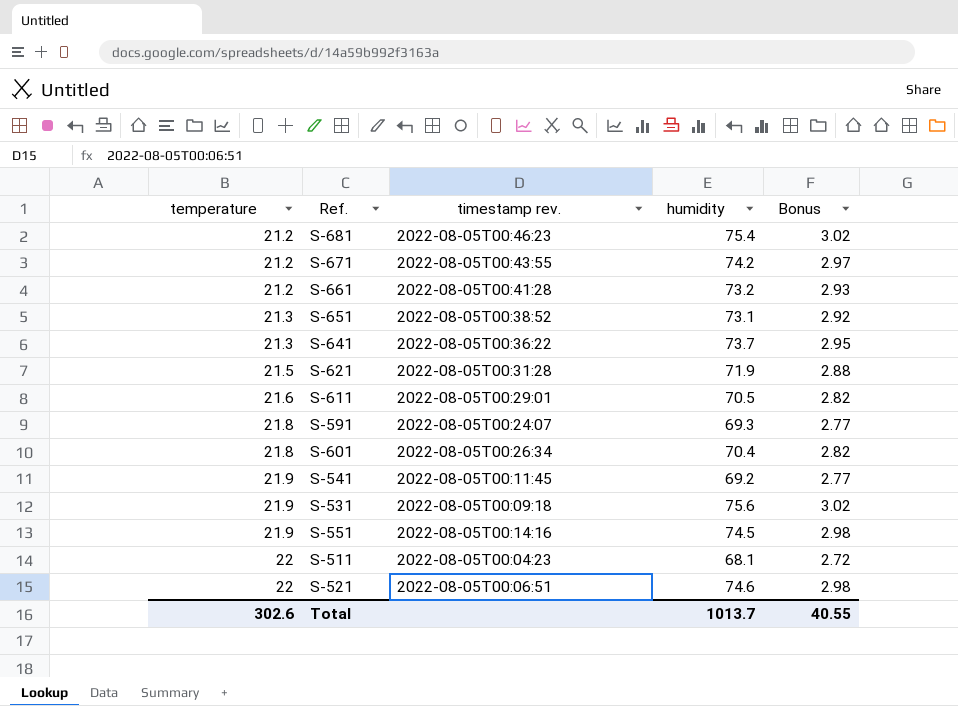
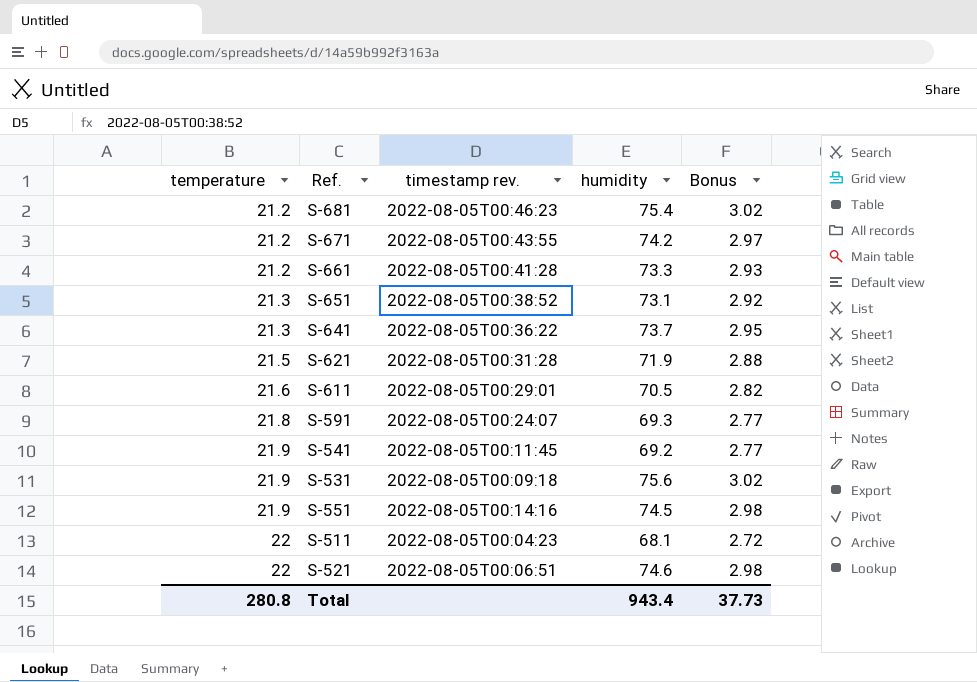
row S-601: 21.8 | 2022-08-05T00:26:34 | 70.4 | 2.82 -> none
S-661 | humidity: 73.2 -> 73.3
Total | temperature: 302.6 -> 280.8
Total | humidity: 1013.7 -> 943.4
Total | Bonus: 40.55 -> 37.73

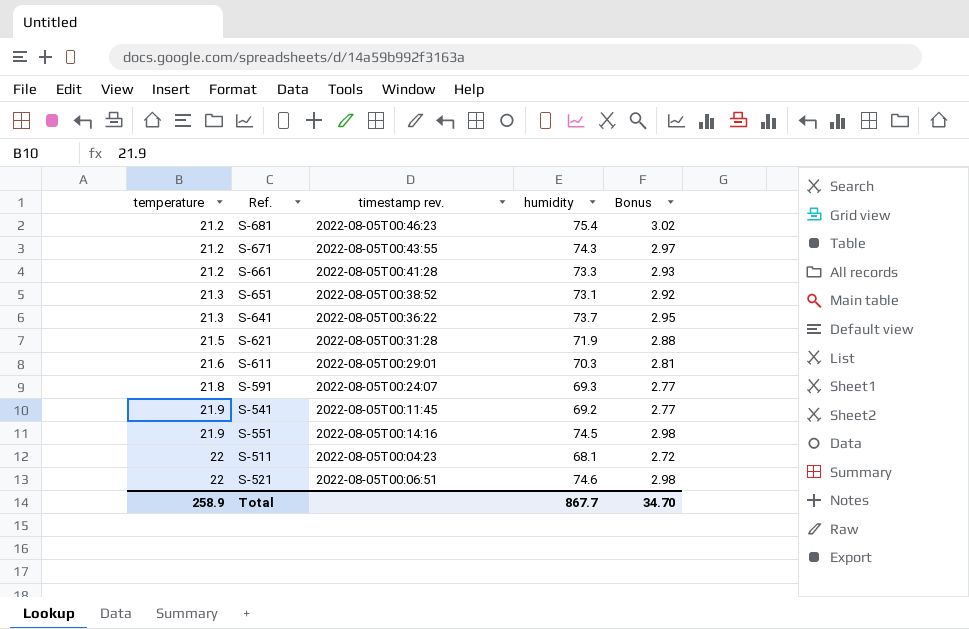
row S-531: 21.9 | 2022-08-05T00:09:18 | 75.6 | 3.02 -> none
S-671 | humidity: 74.2 -> 74.3
S-611 | humidity: 70.5 -> 70.3
S-611 | Bonus: 2.82 -> 2.81
Total | temperature: 280.8 -> 258.9
Total | humidity: 943.4 -> 867.7
Total | Bonus: 37.73 -> 34.70

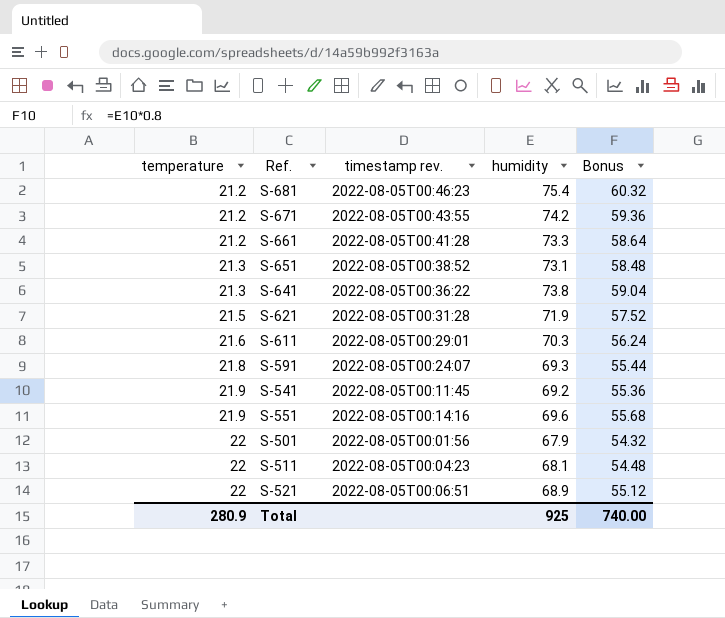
column Bonus | formula: [humidity] * 0.04 -> [humidity] * 0.8
S-671 | humidity: 74.3 -> 74.2
S-641 | humidity: 73.7 -> 73.8
S-551 | humidity: 74.5 -> 69.6
row S-501: none -> 22 | 2022-08-05T00:01:56 | 67.9 | 54.32
S-521 | humidity: 74.6 -> 68.9
Total | temperature: 258.9 -> 280.9
Total | humidity: 867.7 -> 925
Total | Bonus: 34.70 -> 740.00

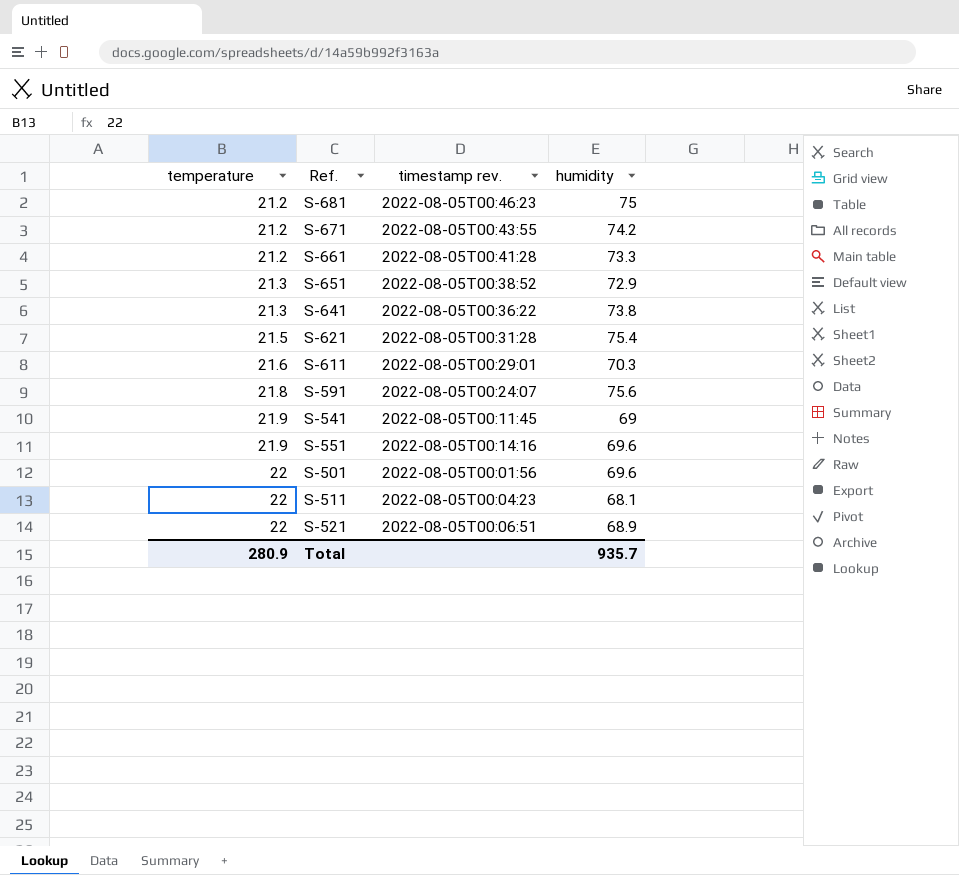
column Bonus | formula: [humidity] * 0.8 -> none
S-681 | humidity: 75.4 -> 75
S-651 | humidity: 73.1 -> 72.9
S-621 | humidity: 71.9 -> 75.4
S-591 | humidity: 69.3 -> 75.6
S-541 | humidity: 69.2 -> 69
S-501 | humidity: 67.9 -> 69.6
Total | humidity: 925 -> 935.7

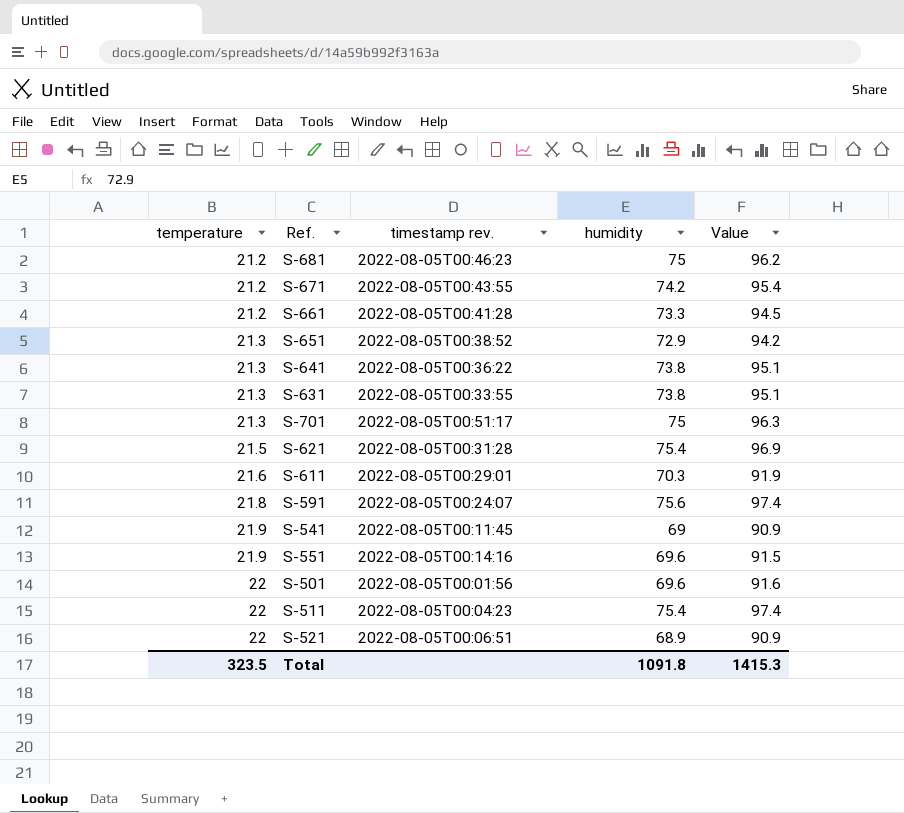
column Value | formula: none -> [temperature] + [humidity]
row S-631: none -> 21.3 | 2022-08-05T00:33:55 | 73.8 | 95.1
row S-701: none -> 21.3 | 2022-08-05T00:51:17 | 75 | 96.3
S-511 | humidity: 68.1 -> 75.4
Total | temperature: 280.9 -> 323.5
Total | humidity: 935.7 -> 1091.8

